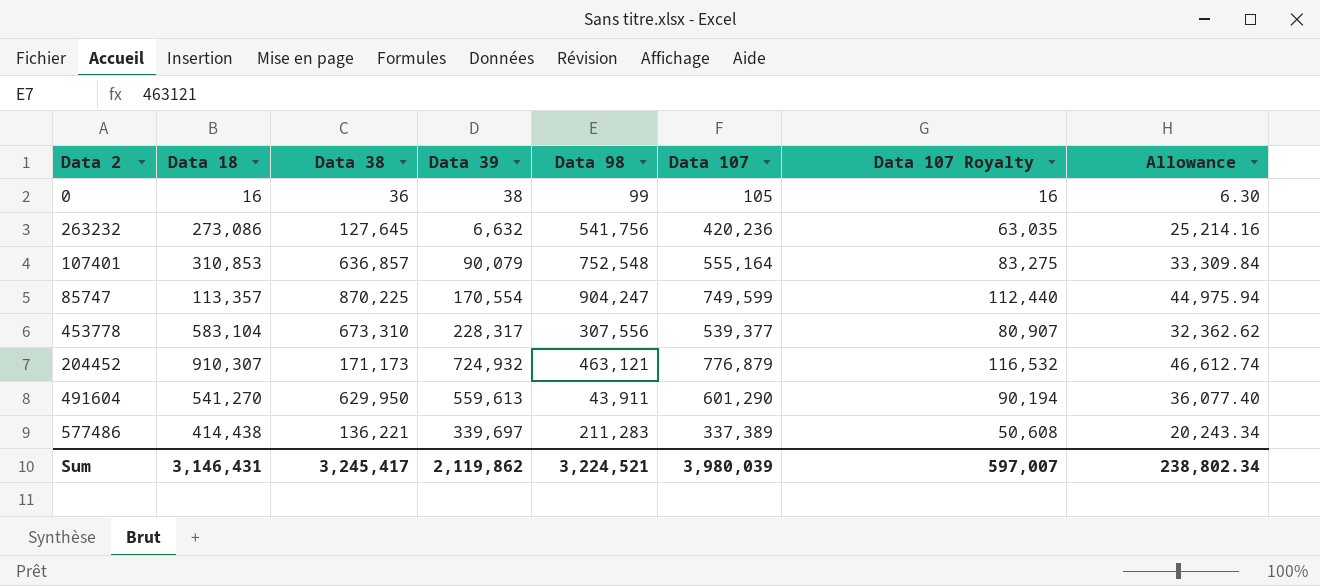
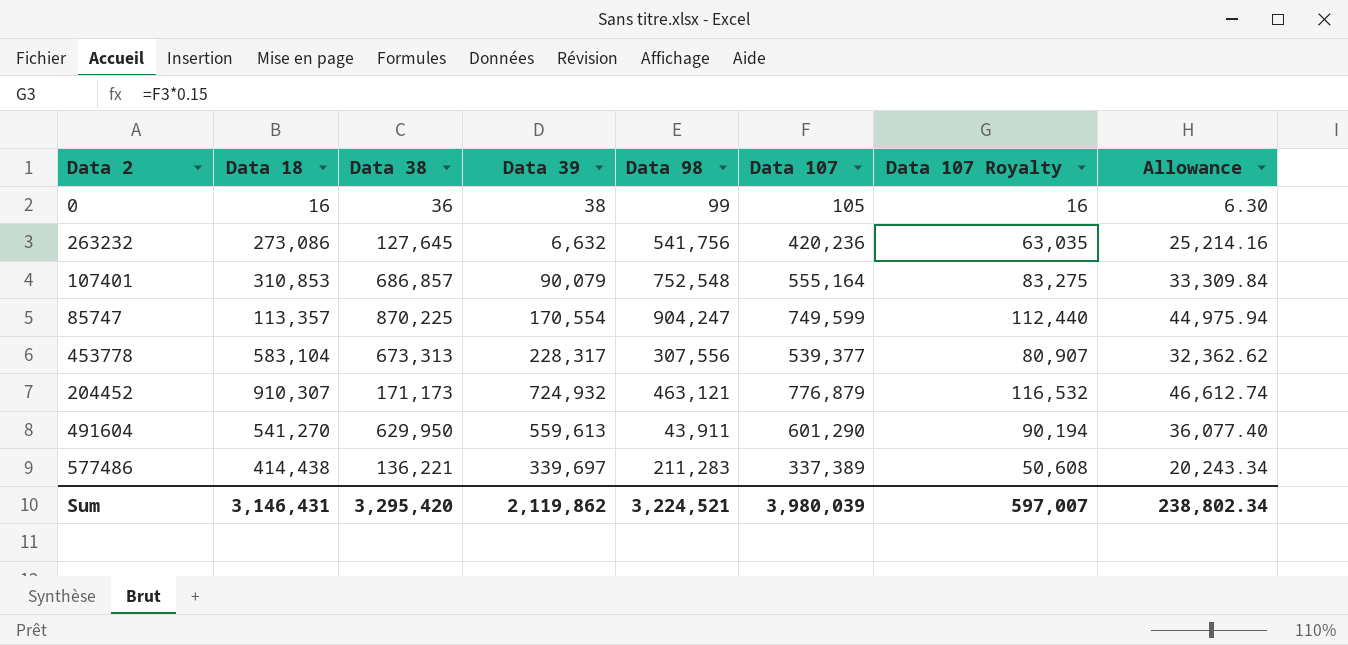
107401 | Data 38: 636,857 -> 686,857
453778 | Data 38: 673,310 -> 673,313
Sum | Data 38: 3,245,417 -> 3,295,420

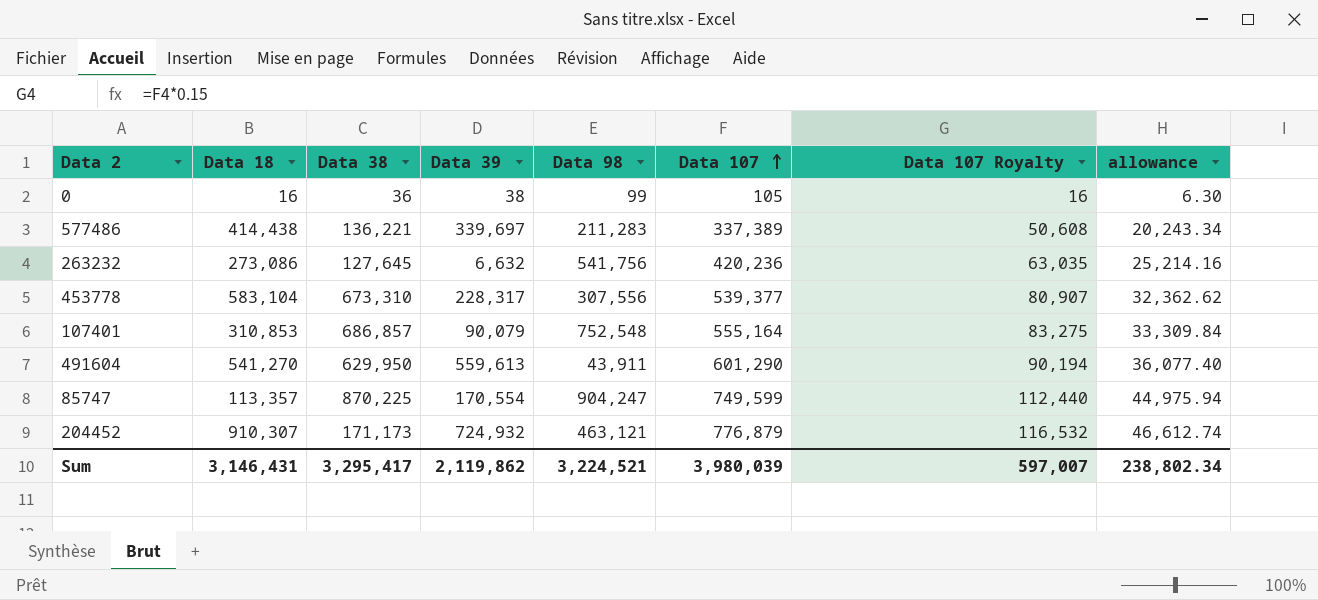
row order: none -> Data 107 ascending
column name: Allowance -> allowance
453778 | Data 38: 673,313 -> 673,310
Sum | Data 38: 3,295,420 -> 3,295,417

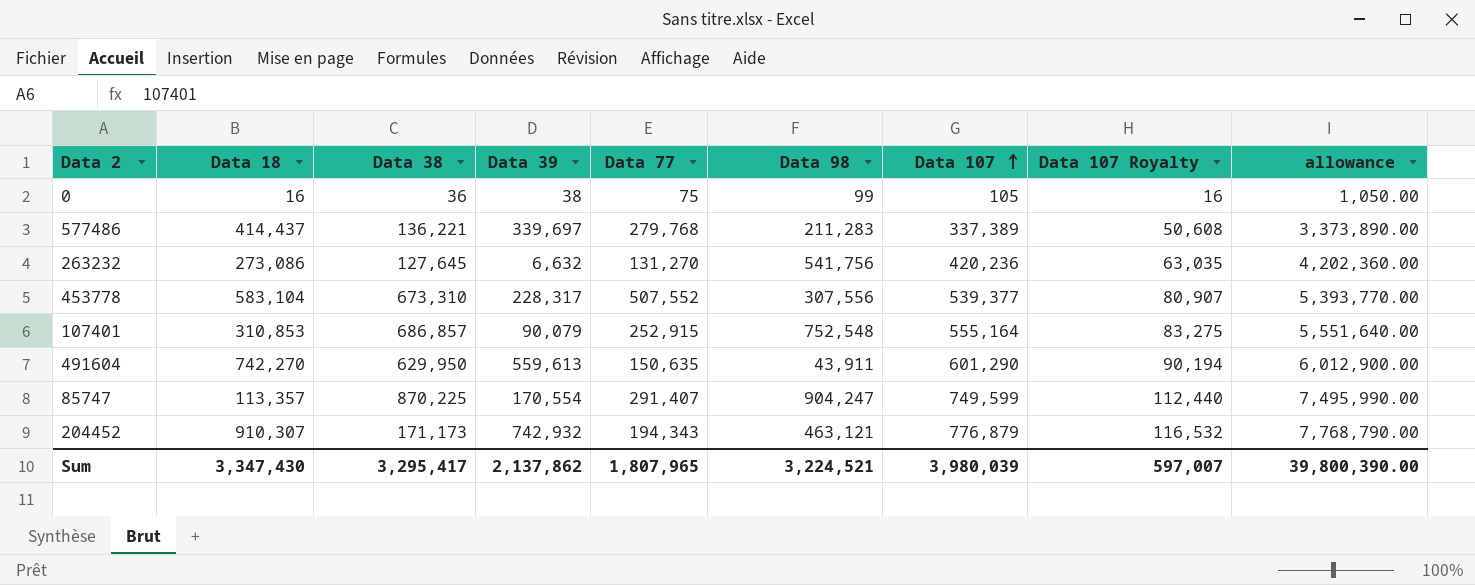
column Data 77 | position: none -> 5
column allowance | formula: [Data 107] * 0.06 -> [Data 107] * 10
577486 | Data 18: 414,438 -> 414,437
491604 | Data 18: 541,270 -> 742,270
204452 | Data 39: 724,932 -> 742,932
Sum | Data 18: 3,146,431 -> 3,347,430
Sum | Data 39: 2,119,862 -> 2,137,862
Sum | allowance: 238,802.34 -> 39,800,390.00

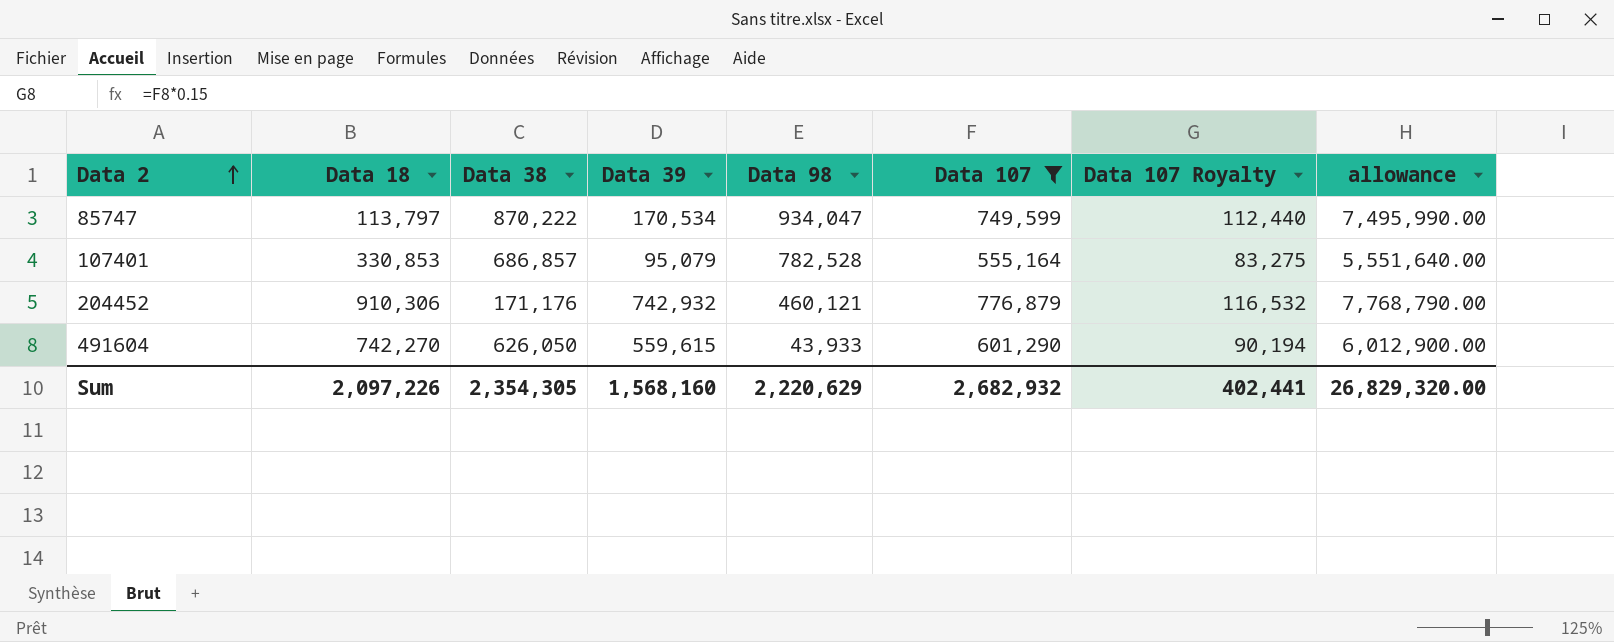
filter: none -> Data 107 >= 555,164
row order: Data 107 ascending -> Data 2 ascending
column Data 77 | position: 5 -> none
85747 | Data 18: 113,357 -> 113,797
85747 | Data 38: 870,225 -> 870,222
85747 | Data 39: 170,554 -> 170,534
85747 | Data 98: 904,247 -> 934,047
107401 | Data 18: 310,853 -> 330,853
107401 | Data 39: 90,079 -> 95,079
107401 | Data 98: 752,548 -> 782,528
204452 | Data 18: 910,307 -> 910,306
204452 | Data 38: 171,173 -> 171,176
204452 | Data 98: 463,121 -> 460,121
491604 | Data 38: 629,950 -> 626,050
491604 | Data 39: 559,613 -> 559,615
491604 | Data 98: 43,911 -> 43,933
Sum | Data 18: 3,347,430 -> 2,097,226
Sum | Data 38: 3,295,417 -> 2,354,305
Sum | Data 39: 2,137,862 -> 1,568,160
Sum | Data 98: 3,224,521 -> 2,220,629
Sum | Data 107: 3,980,039 -> 2,682,932
Sum | Data 107 Royalty: 597,007 -> 402,441
Sum | allowance: 39,800,390.00 -> 26,829,320.00

